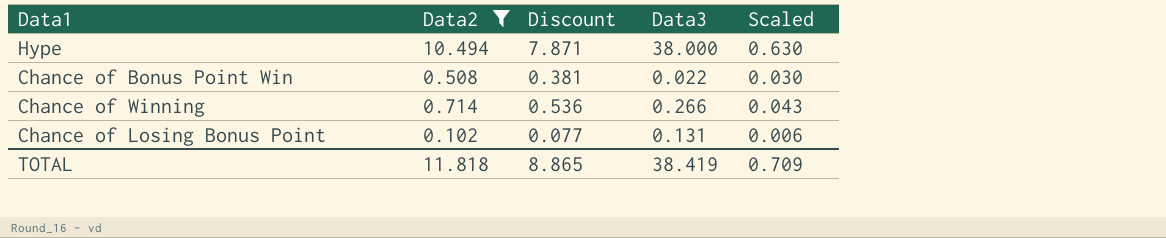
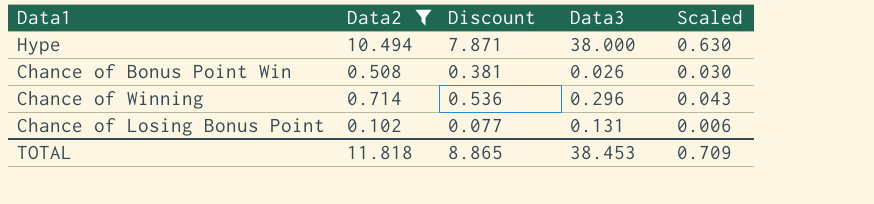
Chance of Bonus Point Win | Data3: 0.022 -> 0.026
Chance of Winning | Data3: 0.266 -> 0.296
TOTAL | Data3: 38.419 -> 38.453

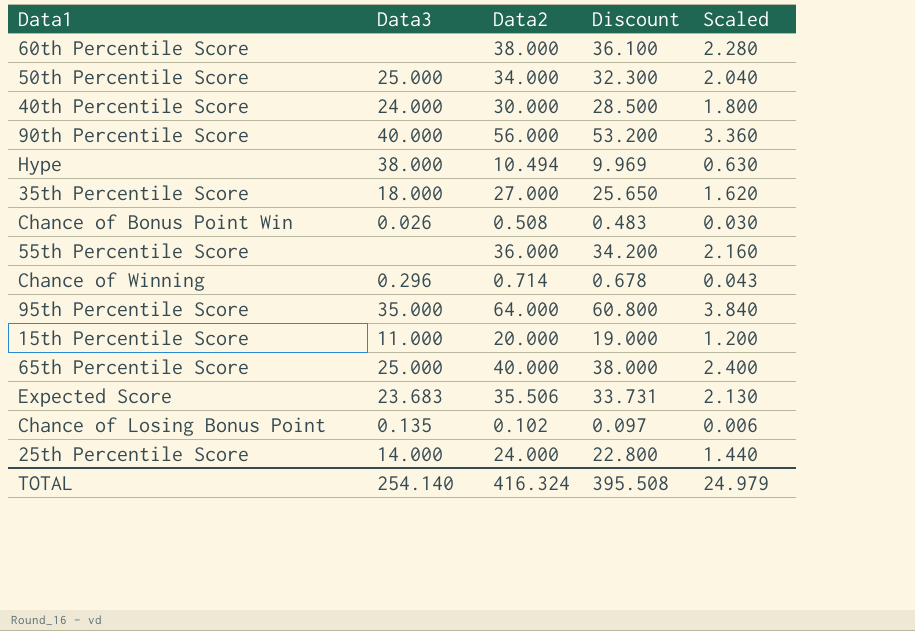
filter: Data2 <= 10.494 -> none
column Data3 | position: 4 -> 2
column Discount | formula: [Data2] * 0.75 -> [Data2] * 0.95
Chance of Losing Bonus Point | Data3: 0.131 -> 0.135
TOTAL | Data3: 38.453 -> 254.140
TOTAL | Data2: 11.818 -> 416.324
TOTAL | Discount: 8.865 -> 395.508
TOTAL | Scaled: 0.709 -> 24.979

